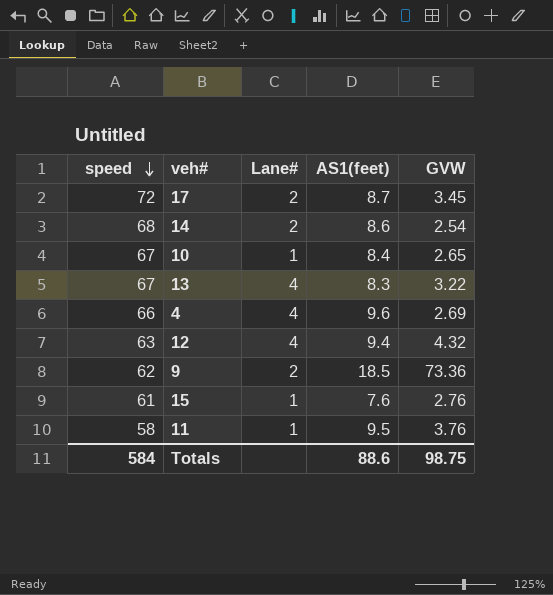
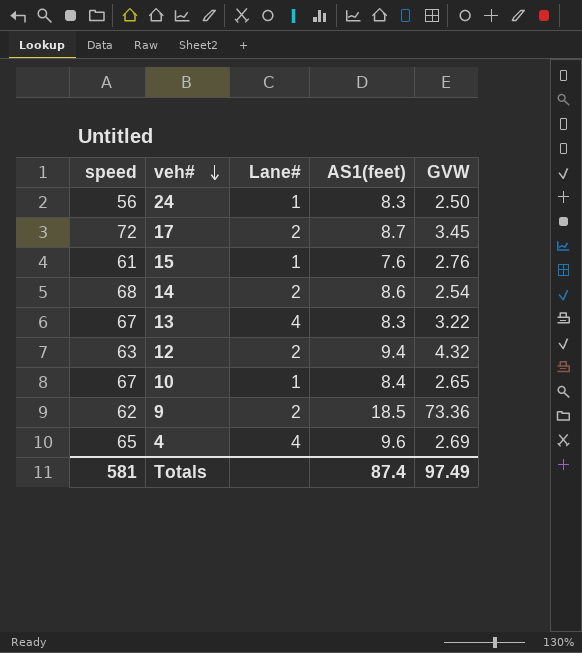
row order: speed descending -> veh# descending
row 11: 58 | 1 | 9.5 | 3.76 -> none
row 24: none -> 56 | 1 | 8.3 | 2.50
12 | Lane#: 4 -> 2
4 | speed: 66 -> 65
Totals | speed: 584 -> 581
Totals | AS1(feet): 88.6 -> 87.4
Totals | GVW: 98.75 -> 97.49

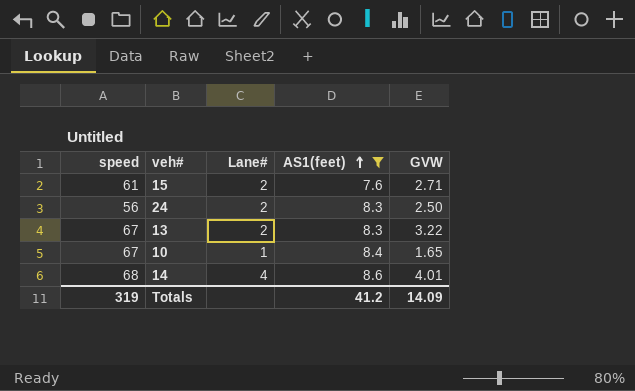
filter: none -> AS1(feet) <= 8.6
row order: veh# descending -> AS1(feet) ascending
15 | Lane#: 1 -> 2
15 | GVW: 2.76 -> 2.71
24 | Lane#: 1 -> 2
13 | Lane#: 4 -> 2
10 | GVW: 2.65 -> 1.65
14 | Lane#: 2 -> 4
14 | GVW: 2.54 -> 4.01
Totals | speed: 581 -> 319
Totals | AS1(feet): 87.4 -> 41.2
Totals | GVW: 97.49 -> 14.09

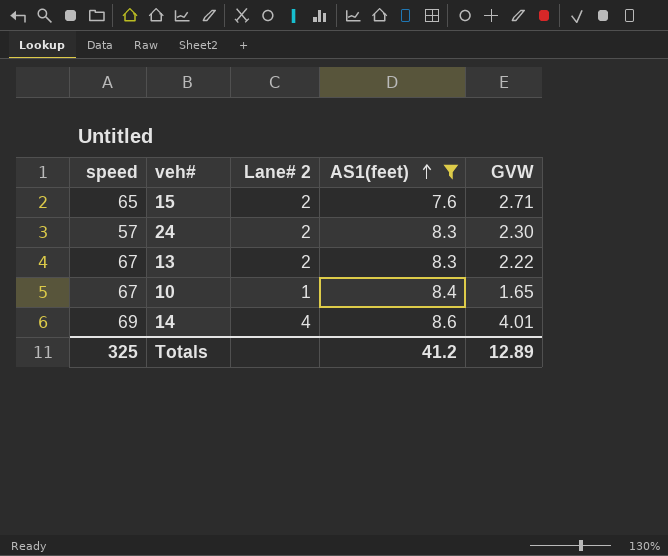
column name: Lane# -> Lane# 2
15 | speed: 61 -> 65
24 | speed: 56 -> 57
24 | GVW: 2.50 -> 2.30
13 | GVW: 3.22 -> 2.22
14 | speed: 68 -> 69
Totals | speed: 319 -> 325
Totals | GVW: 14.09 -> 12.89

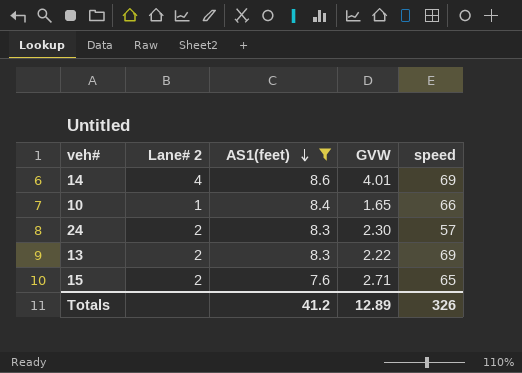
row order: AS1(feet) ascending -> AS1(feet) descending
column speed | position: 1 -> 5
10 | speed: 67 -> 66
13 | speed: 67 -> 69
Totals | speed: 325 -> 326

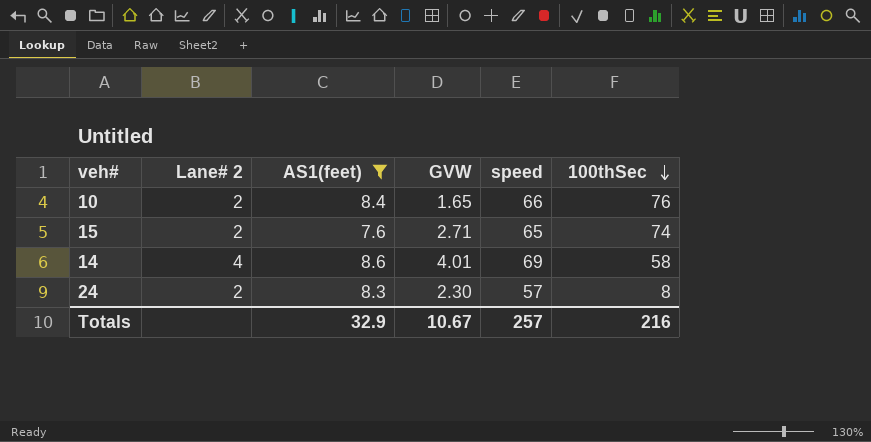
row order: AS1(feet) descending -> 100thSec descending
column 100thSec | position: none -> 6
row 13: 2 | 8.3 | 2.22 | 69 -> none
10 | Lane# 2: 1 -> 2
Totals | AS1(feet): 41.2 -> 32.9
Totals | GVW: 12.89 -> 10.67
Totals | speed: 326 -> 257

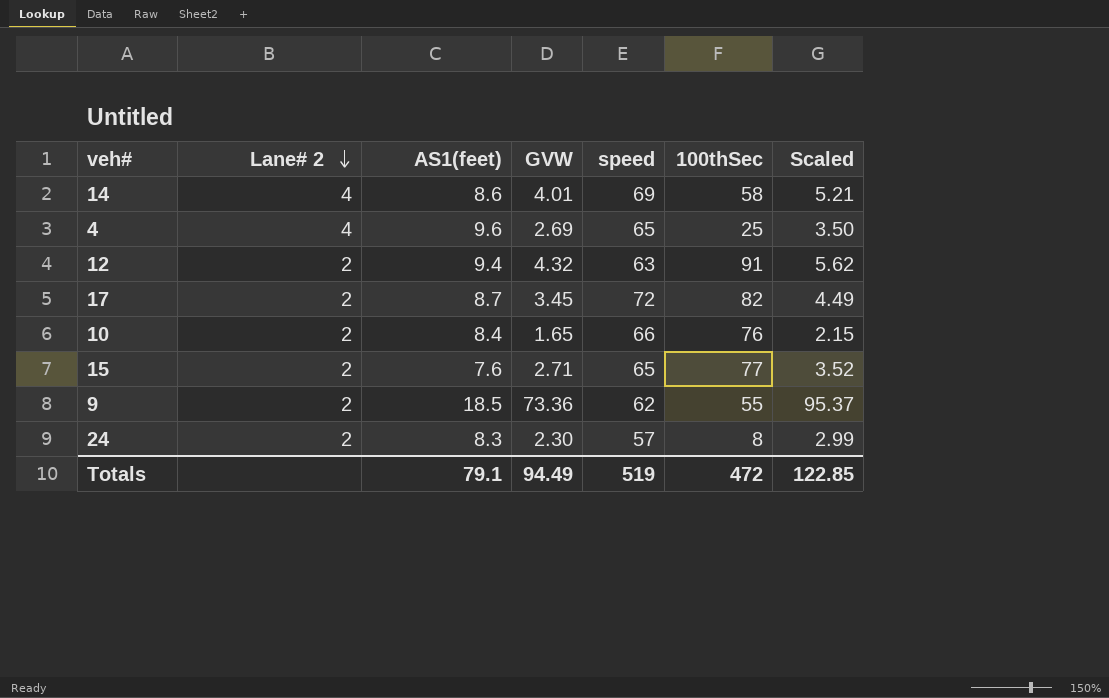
filter: AS1(feet) <= 8.6 -> none
row order: 100thSec descending -> Lane# 2 descending
column Scaled | formula: none -> [GVW] * 1.3
15 | 100thSec: 74 -> 77
Totals | AS1(feet): 32.9 -> 79.1
Totals | GVW: 10.67 -> 94.49
Totals | speed: 257 -> 519
Totals | 100thSec: 216 -> 472

